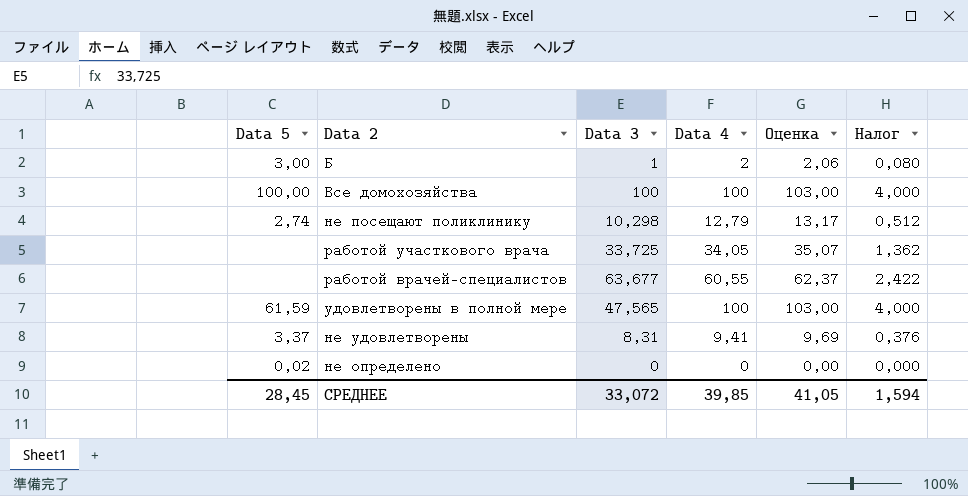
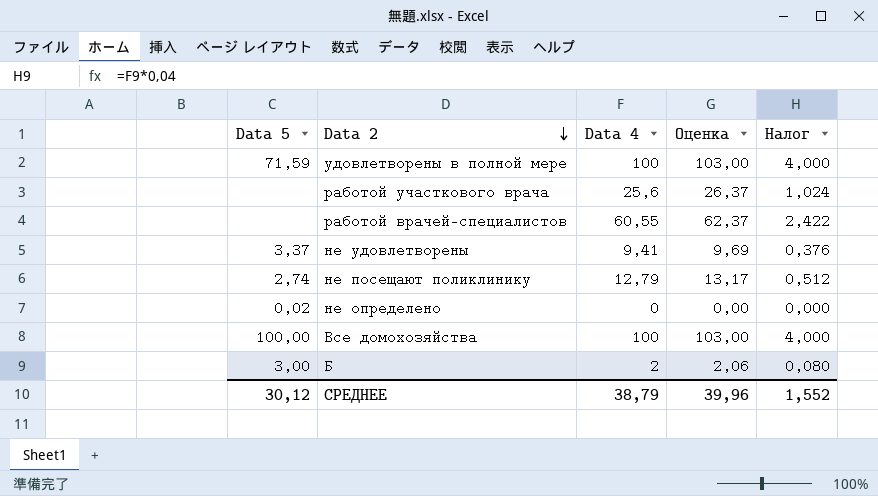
row order: none -> Data 2 descending
column Data 3 | position: 3 -> none
удовлетворены в полной мере | Data 5: 61,59 -> 71,59
работой участкового врача | Data 4: 34,05 -> 25,6
работой участкового врача | Оценка: 35,07 -> 26,37
работой участкового врача | Налог: 1,362 -> 1,024
СРЕДНЕЕ | Data 5: 28,45 -> 30,12
СРЕДНЕЕ | Data 4: 39,85 -> 38,79
СРЕДНЕЕ | Оценка: 41,05 -> 39,96
СРЕДНЕЕ | Налог: 1,594 -> 1,552

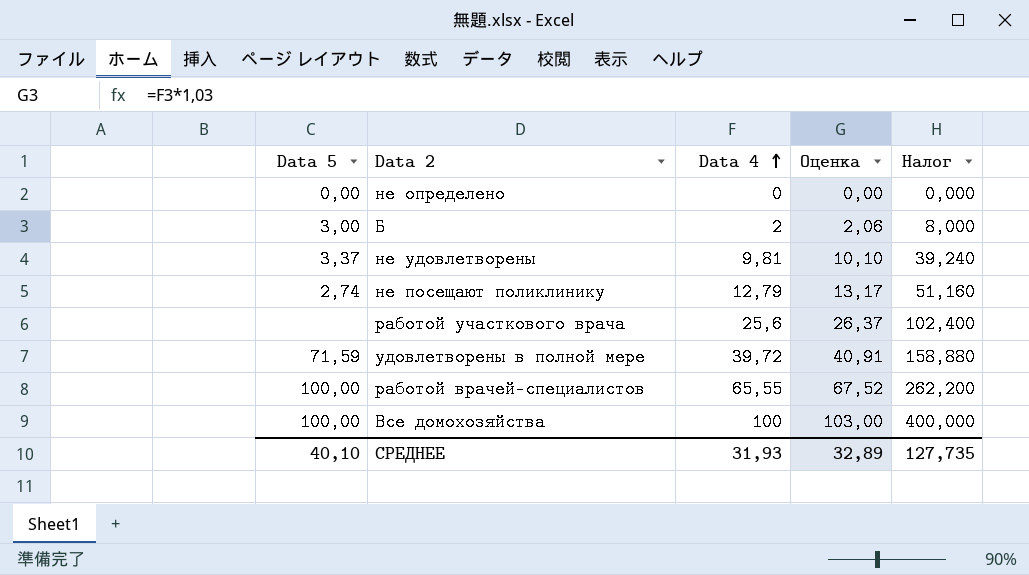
row order: Data 2 descending -> Data 4 ascending
column Налог | formula: [Data 4] * 0,04 -> [Data 4] * 4
не определено | Data 5: 0,02 -> 0,00
не удовлетворены | Data 4: 9,41 -> 9,81
не удовлетворены | Оценка: 9,69 -> 10,10
удовлетворены в полной мере | Data 4: 100 -> 39,72
удовлетворены в полной мере | Оценка: 103,00 -> 40,91
работой врачей-специалистов | Data 5: none -> 100,00
работой врачей-специалистов | Data 4: 60,55 -> 65,55
работой врачей-специалистов | Оценка: 62,37 -> 67,52
СРЕДНЕЕ | Data 5: 30,12 -> 40,10
СРЕДНЕЕ | Data 4: 38,79 -> 31,93
СРЕДНЕЕ | Оценка: 39,96 -> 32,89
СРЕДНЕЕ | Налог: 1,552 -> 127,735

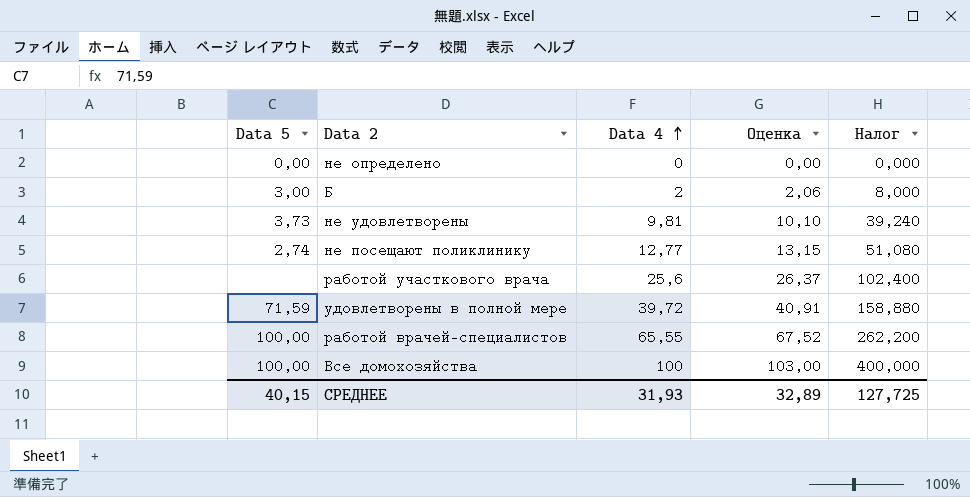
не удовлетворены | Data 5: 3,37 -> 3,73
не посещают поликлинику | Data 4: 12,79 -> 12,77
не посещают поликлинику | Оценка: 13,17 -> 13,15
не посещают поликлинику | Налог: 51,160 -> 51,080
СРЕДНЕЕ | Data 5: 40,10 -> 40,15
СРЕДНЕЕ | Налог: 127,735 -> 127,725

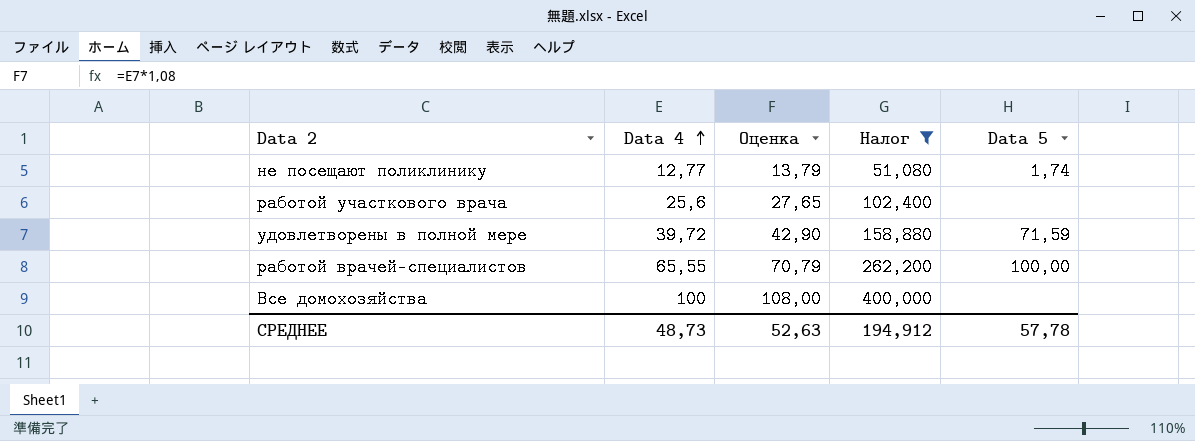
filter: none -> Налог >= 51,080
column Оценка | formula: [Data 4] * 1,03 -> [Data 4] * 1,08
column Data 5 | position: 1 -> 5
не посещают поликлинику | Data 5: 2,74 -> 1,74
Все домохозяйства | Data 5: 100,00 -> none
СРЕДНЕЕ | Data 4: 31,93 -> 48,73
СРЕДНЕЕ | Оценка: 32,89 -> 52,63
СРЕДНЕЕ | Налог: 127,725 -> 194,912
СРЕДНЕЕ | Data 5: 40,15 -> 57,78

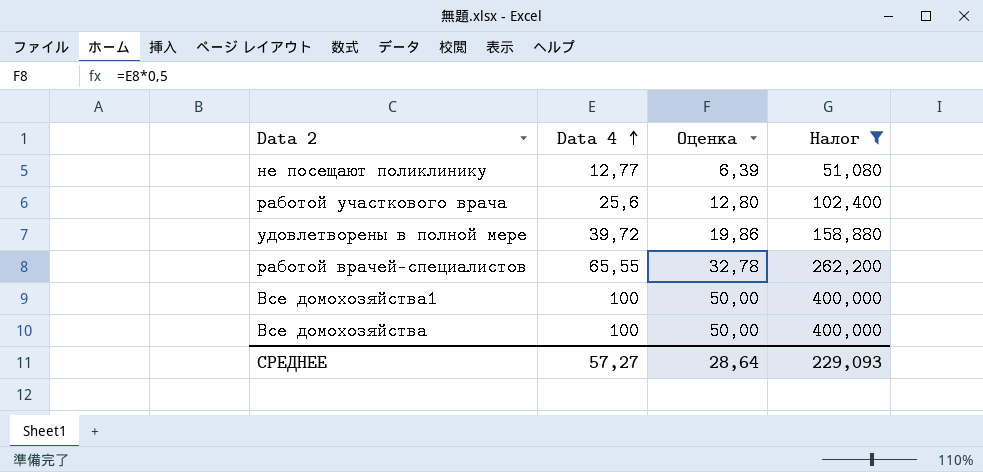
column Data 5 | position: 5 -> none
column Оценка | formula: [Data 4] * 1,08 -> [Data 4] * 0,5
row Все домохозяйства1: none -> 100 | 50,00 | 400,000
СРЕДНЕЕ | Data 4: 48,73 -> 57,27
СРЕДНЕЕ | Оценка: 52,63 -> 28,64
СРЕДНЕЕ | Налог: 194,912 -> 229,093

